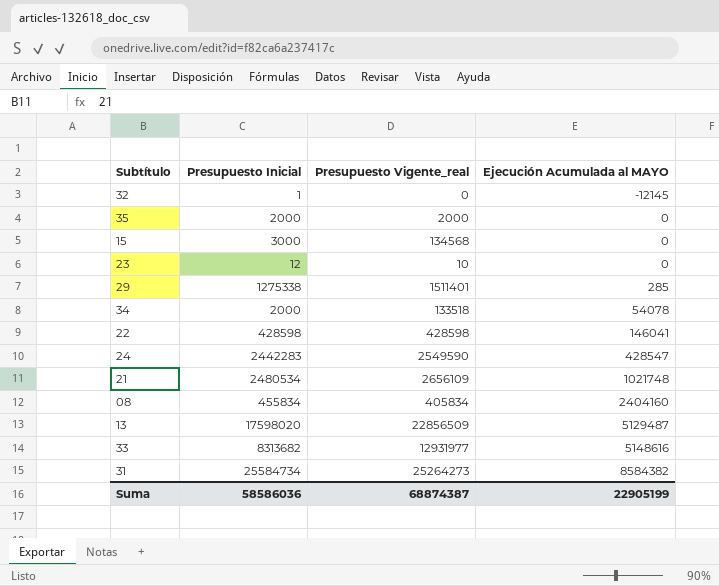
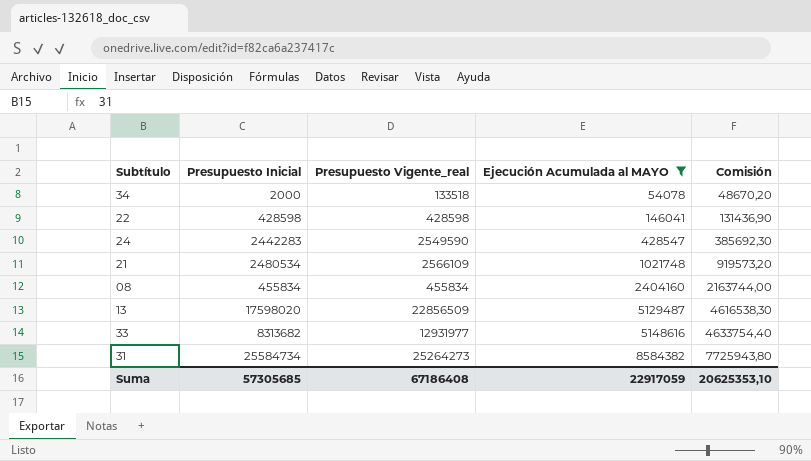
filter: none -> Ejecución Acumulada al MAYO >= 54078
column Comisión | formula: none -> [Ejecución Acumulada al MAYO] * 0,9
21 | Presupuesto Vigente_real: 2656109 -> 2566109
08 | Presupuesto Vigente_real: 405834 -> 455834
Suma | Presupuesto Inicial: 58586036 -> 57305685
Suma | Presupuesto Vigente_real: 68874387 -> 67186408
Suma | Ejecución Acumulada al MAYO: 22905199 -> 22917059

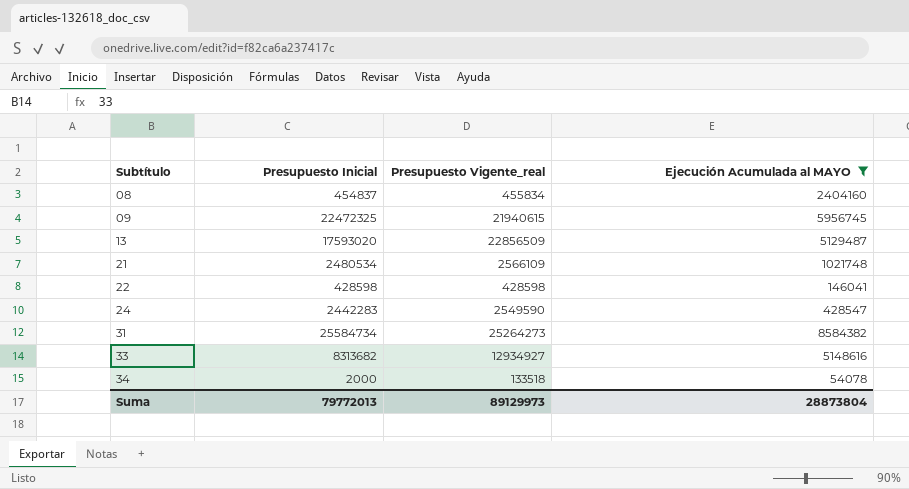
row order: Ejecución Acumulada al MAYO ascending -> Subtítulo ascending
column Comisión | formula: [Ejecución Acumulada al MAYO] * 0,9 -> none
08 | Presupuesto Inicial: 455834 -> 454837
row 09: none -> 22472325 | 21940615 | 5956745
13 | Presupuesto Inicial: 17598020 -> 17593020
33 | Presupuesto Vigente_real: 12931977 -> 12934927
Suma | Presupuesto Inicial: 57305685 -> 79772013
Suma | Presupuesto Vigente_real: 67186408 -> 89129973
Suma | Ejecución Acumulada al MAYO: 22917059 -> 28873804

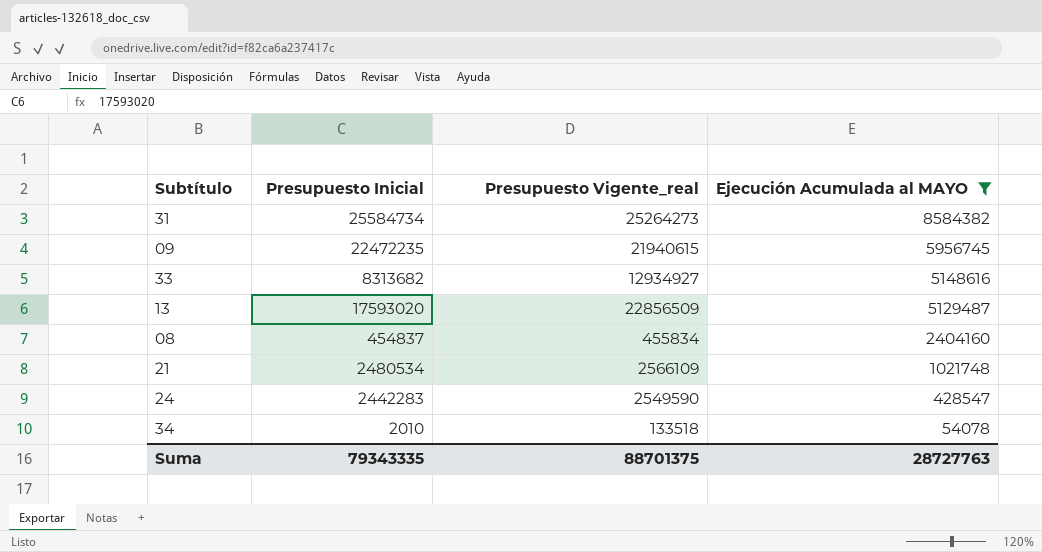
row order: Subtítulo ascending -> Ejecución Acumulada al MAYO descending
row 22: 428598 | 428598 | 146041 -> none
09 | Presupuesto Inicial: 22472325 -> 22472235
34 | Presupuesto Inicial: 2000 -> 2010
Suma | Presupuesto Inicial: 79772013 -> 79343335
Suma | Presupuesto Vigente_real: 89129973 -> 88701375
Suma | Ejecución Acumulada al MAYO: 28873804 -> 28727763

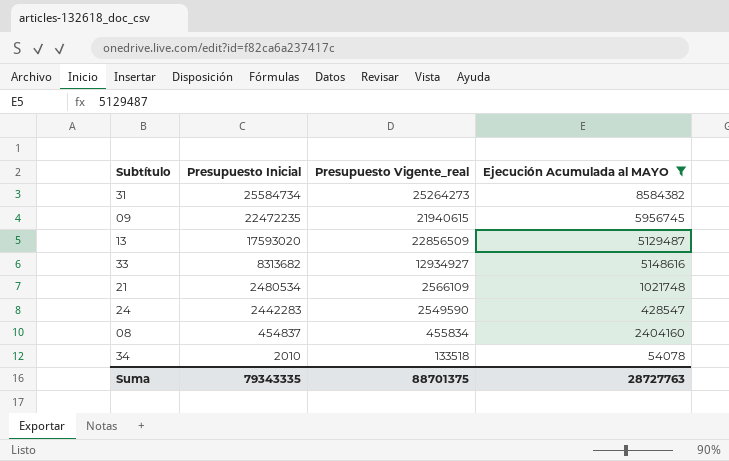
row order: Ejecución Acumulada al MAYO descending -> Presupuesto Inicial descending

